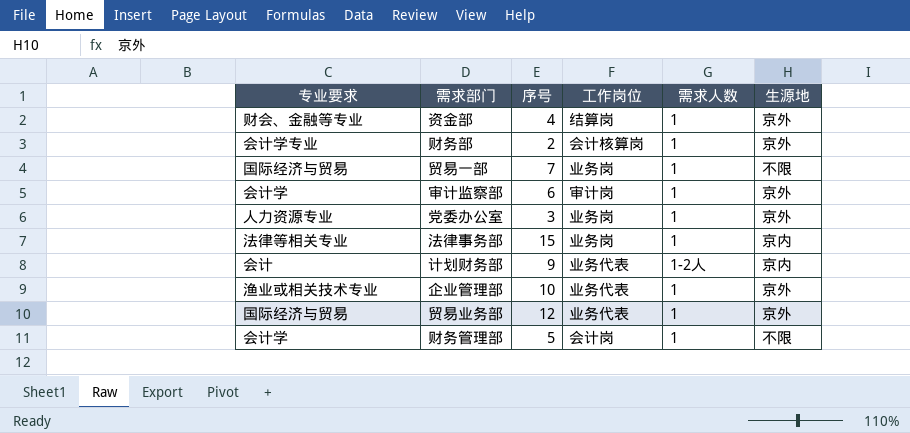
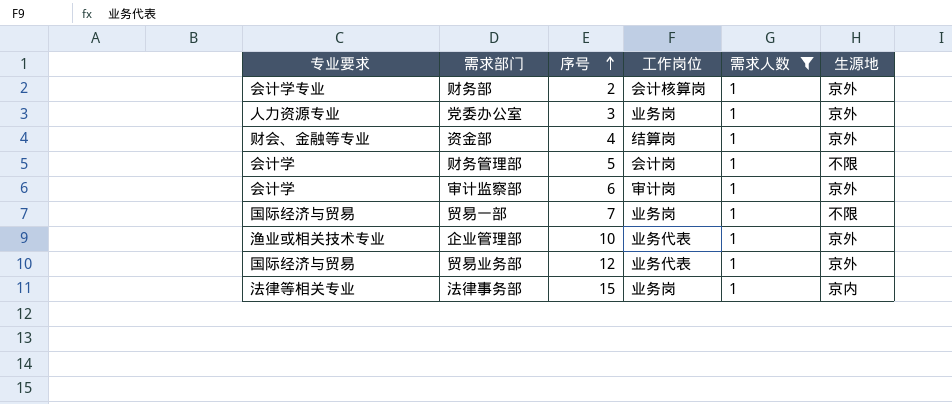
filter: none -> 需求人数 = 1
row order: none -> 序号 ascending

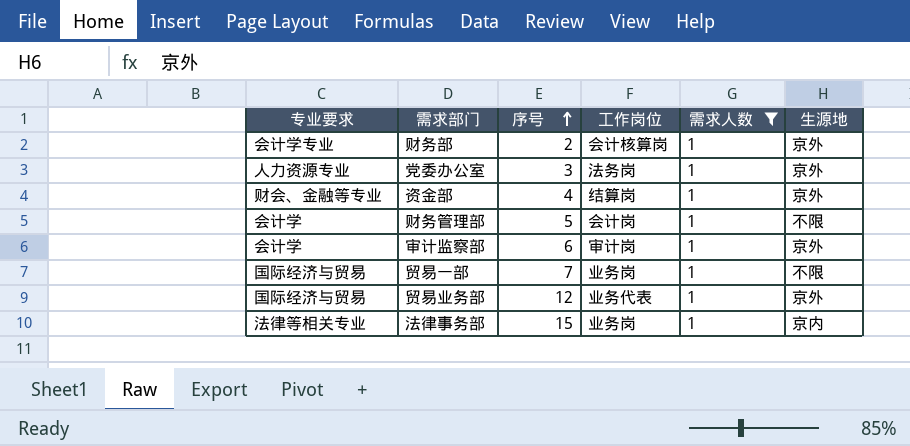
row 企业管理部: 渔业或相关技术专业 | 10 | 业务代表 | 1 | 京外 -> none
党委办公室 | 工作岗位: 业务岗 -> 法务岗

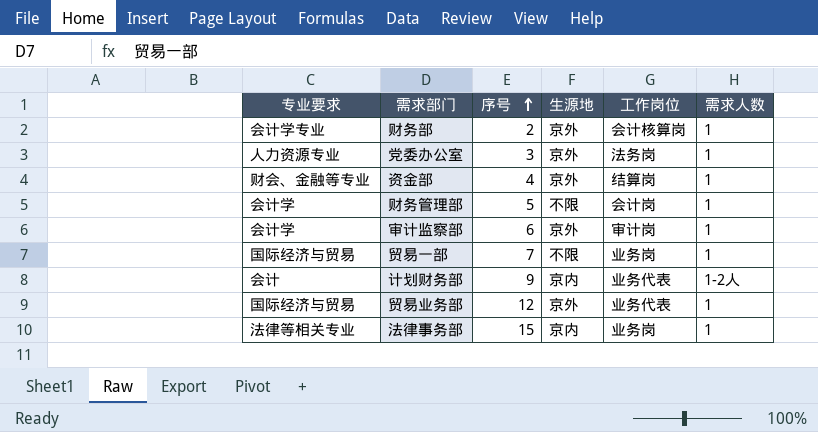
filter: 需求人数 = 1 -> none
column 生源地 | position: 6 -> 4

